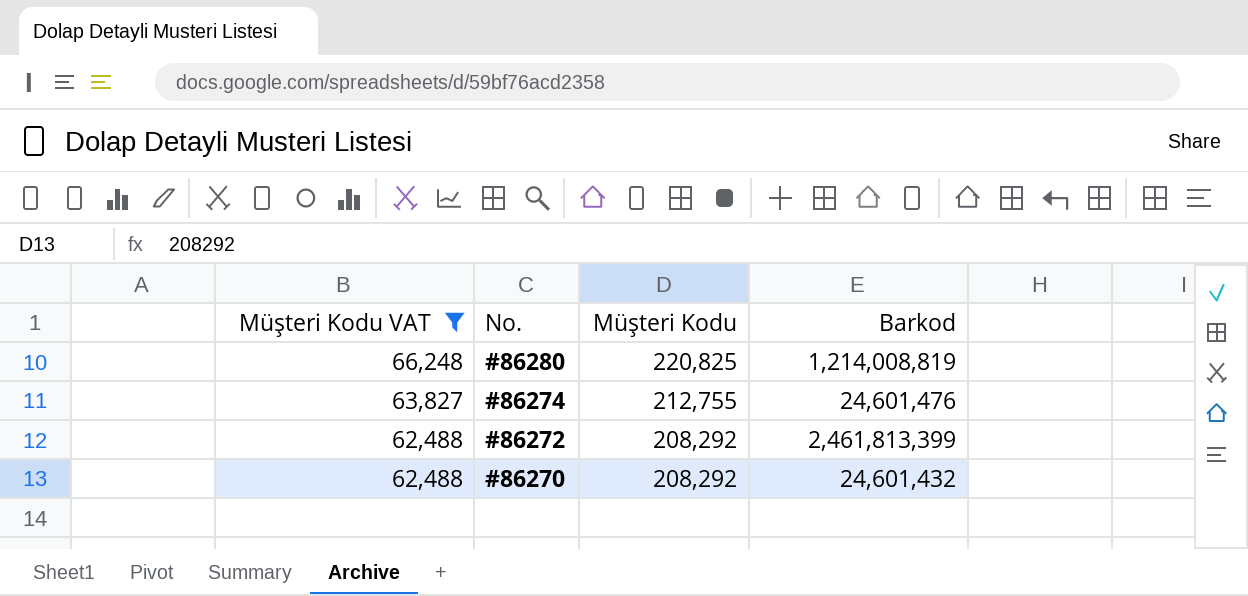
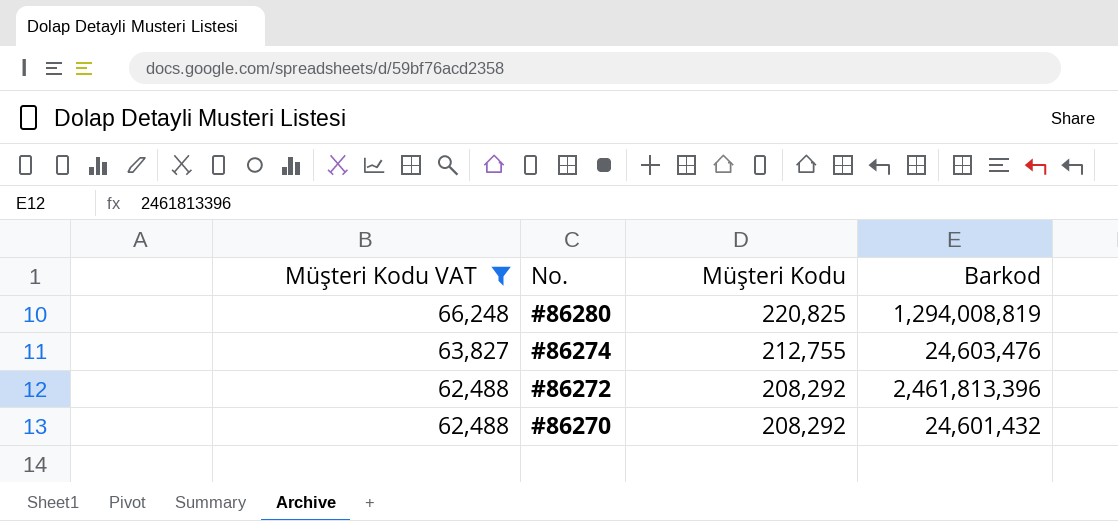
#86280 | Barkod: 1,214,008,819 -> 1,294,008,819
#86274 | Barkod: 24,601,476 -> 24,603,476
#86272 | Barkod: 2,461,813,399 -> 2,461,813,396

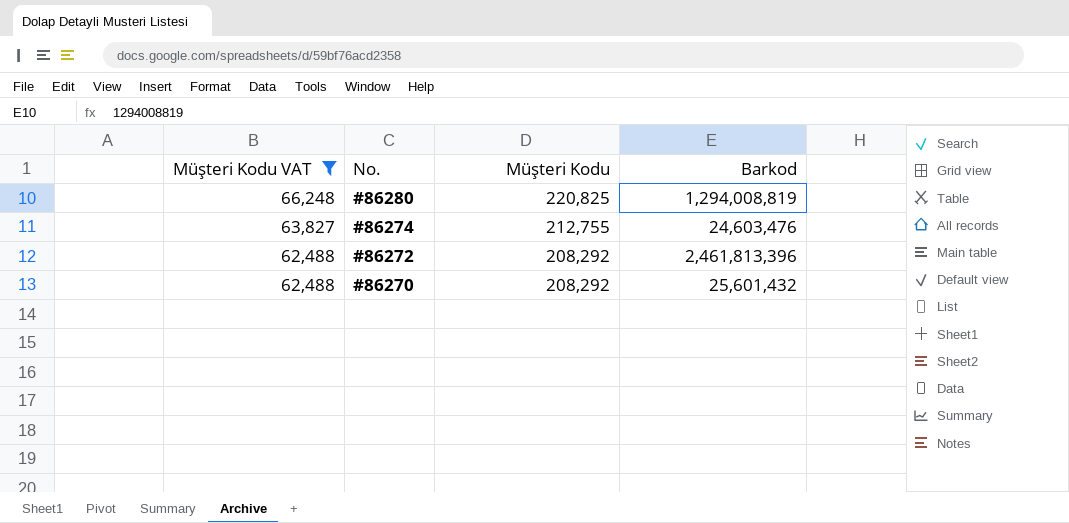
#86270 | Barkod: 24,601,432 -> 25,601,432

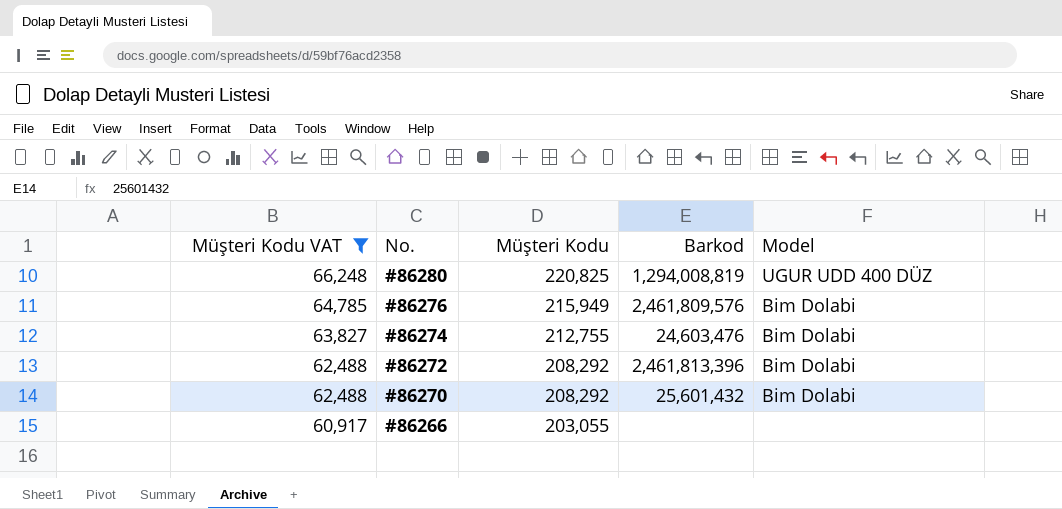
column Model | position: none -> 5
row #86276: none -> 64,785 | 215,949 | 2,461,809,576 | Bim Dolabi
row #86266: none -> 60,917 | 203,055 | none | none

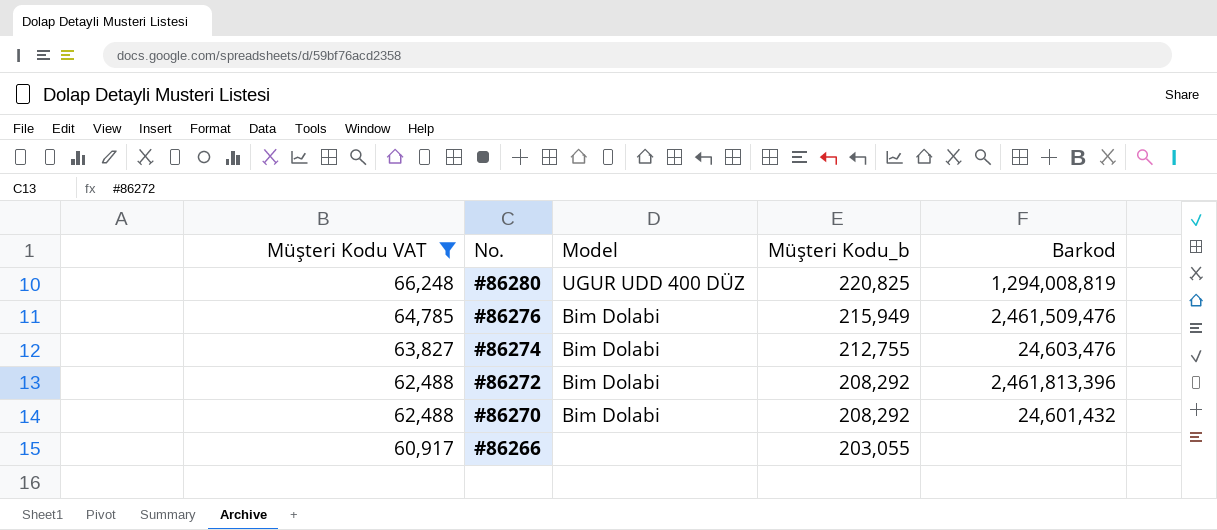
column Model | position: 5 -> 3
column name: Müşteri Kodu -> Müşteri Kodu_b
#86276 | Barkod: 2,461,809,576 -> 2,461,509,476
#86270 | Barkod: 25,601,432 -> 24,601,432

